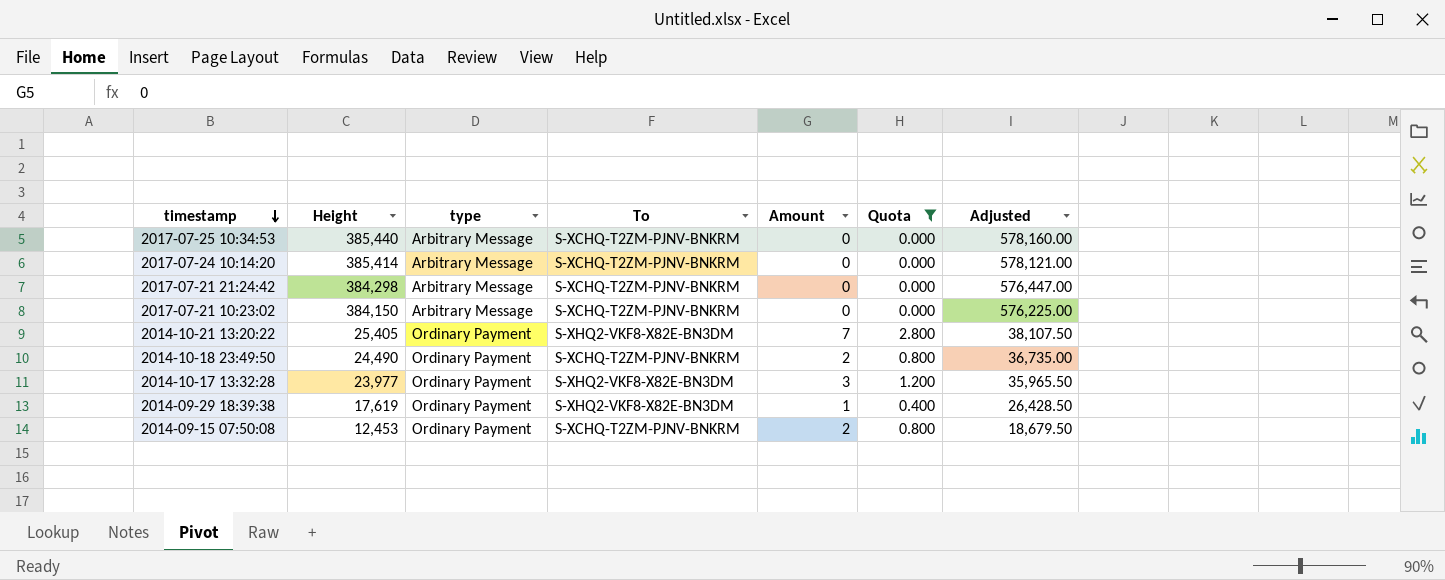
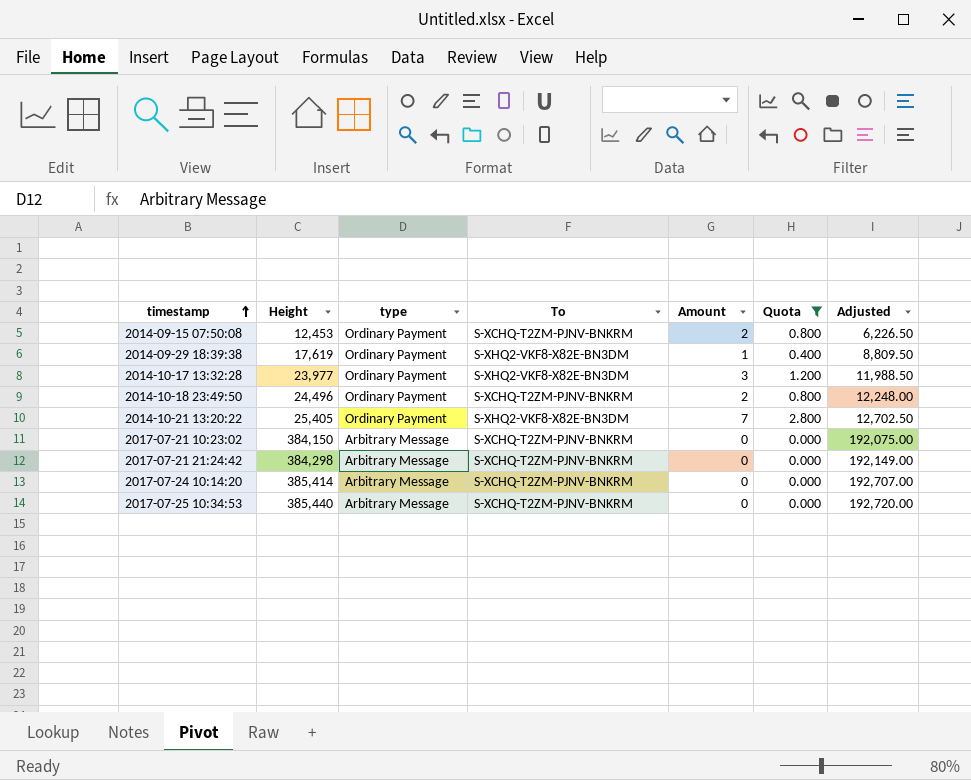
row order: timestamp descending -> timestamp ascending
column Adjusted | formula: [Height] * 1.5 -> [Height] * 0.5
2014-10-18 23:49:50 | Height: 24,490 -> 24,496

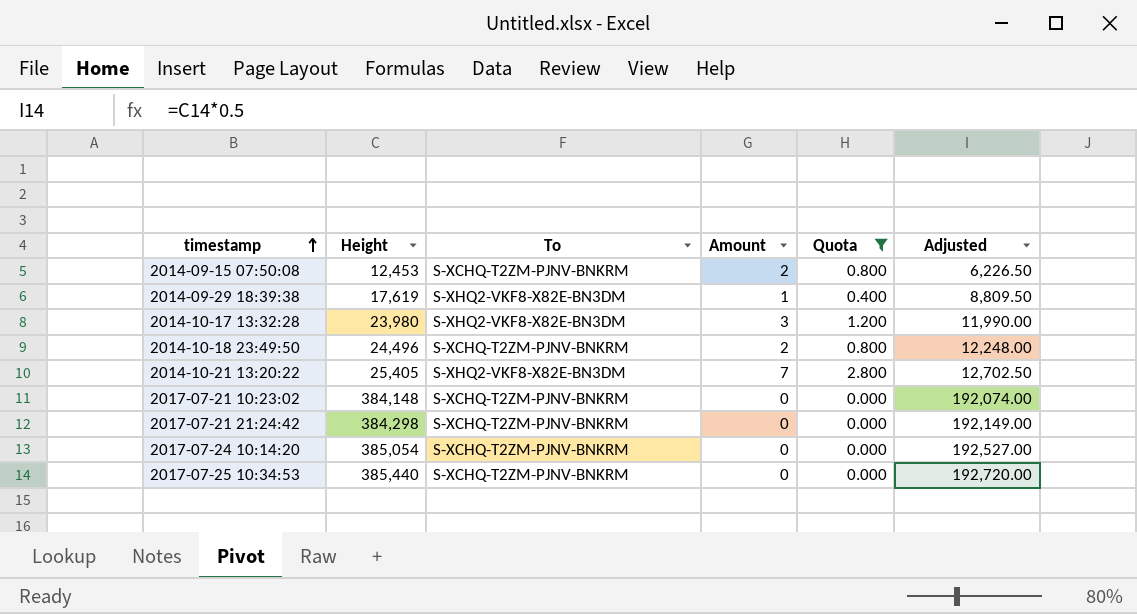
column type | position: 3 -> none
2014-10-17 13:32:28 | Height: 23,977 -> 23,980
2014-10-17 13:32:28 | Adjusted: 11,988.50 -> 11,990.00
2017-07-21 10:23:02 | Height: 384,150 -> 384,148
2017-07-21 10:23:02 | Adjusted: 192,075.00 -> 192,074.00
2017-07-24 10:14:20 | Height: 385,414 -> 385,054
2017-07-24 10:14:20 | Adjusted: 192,707.00 -> 192,527.00

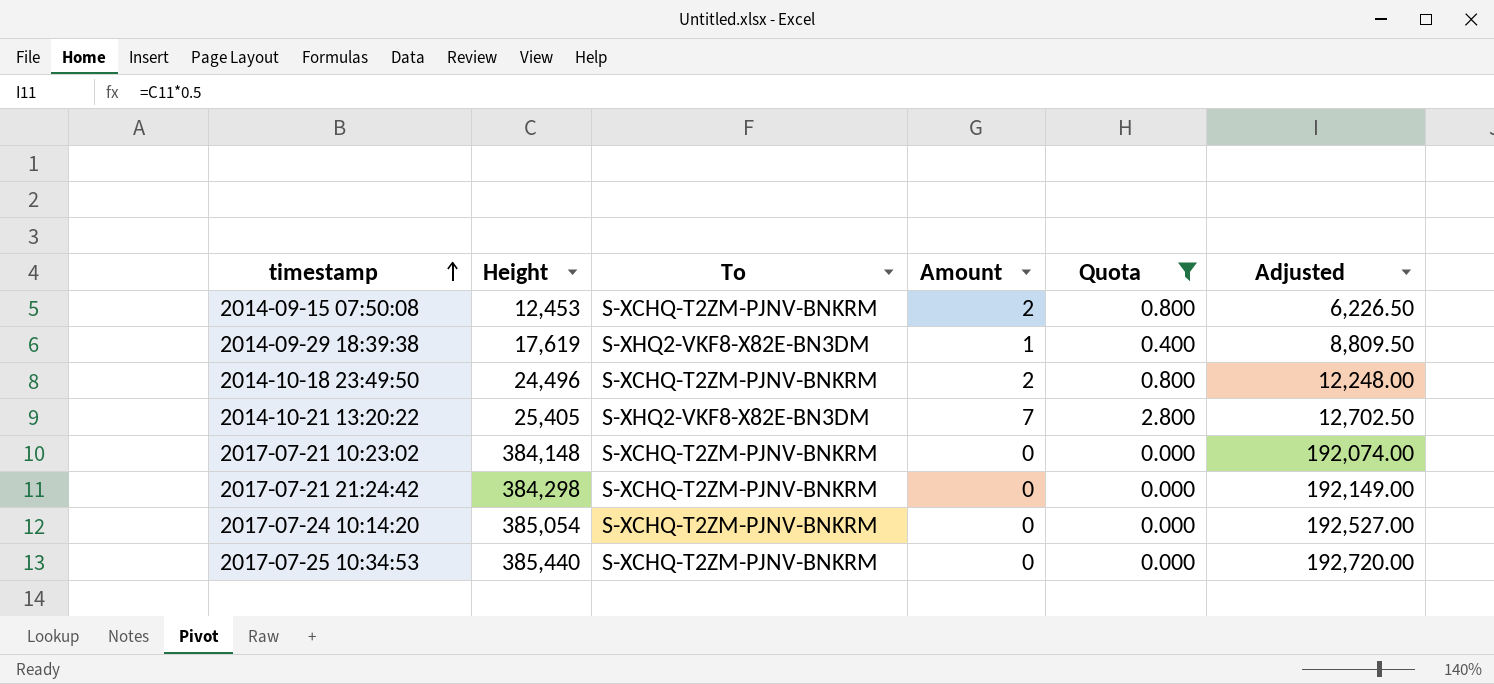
row 2014-10-17 13:32:28: 23,980 | S-XHQ2-VKF8-X82E-BN3DM | 3 | 1.200 | 11,990.00 -> none

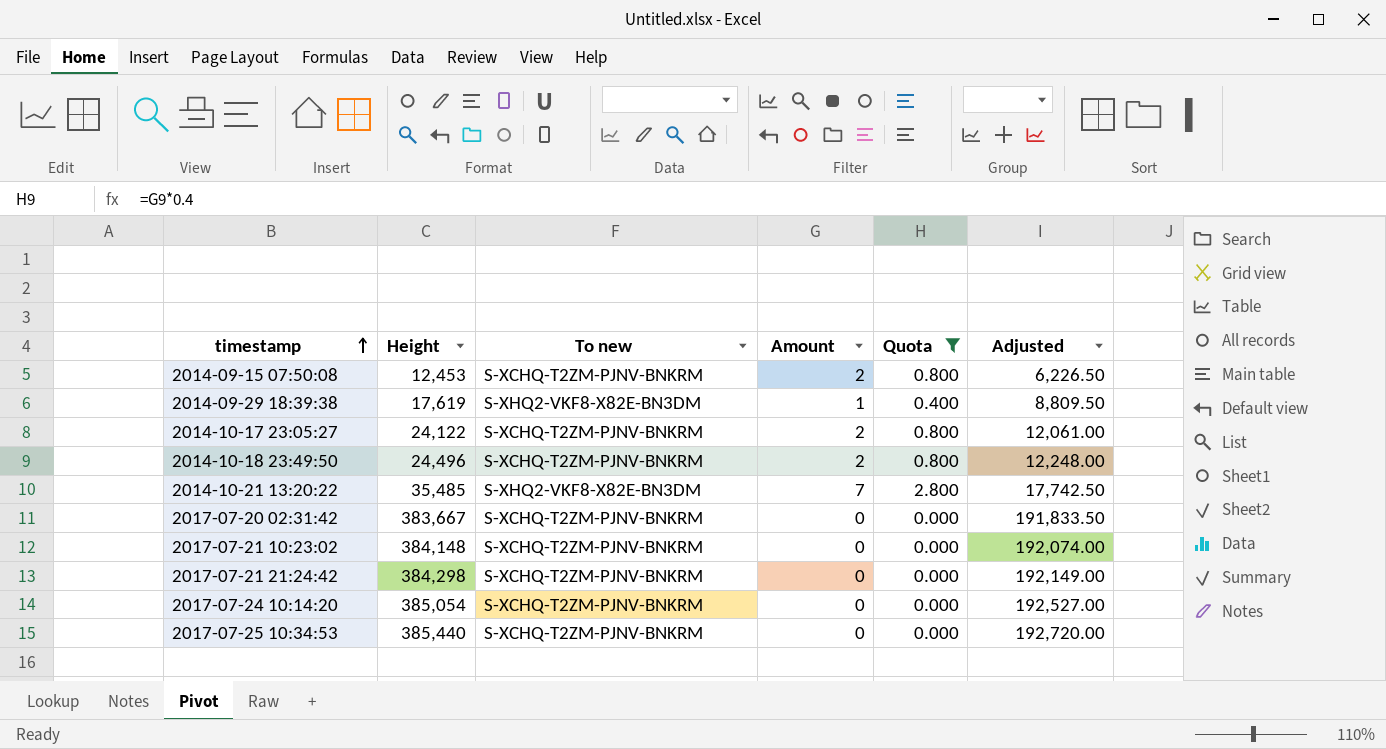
column name: To -> To new
row 2014-10-17 23:05:27: none -> 24,122 | S-XCHQ-T2ZM-PJNV-BNKRM | 2 | 0.800 | 12,061.00
2014-10-21 13:20:22 | Height: 25,405 -> 35,485
2014-10-21 13:20:22 | Adjusted: 12,702.50 -> 17,742.50
row 2017-07-20 02:31:42: none -> 383,667 | S-XCHQ-T2ZM-PJNV-BNKRM | 0 | 0.000 | 191,833.50

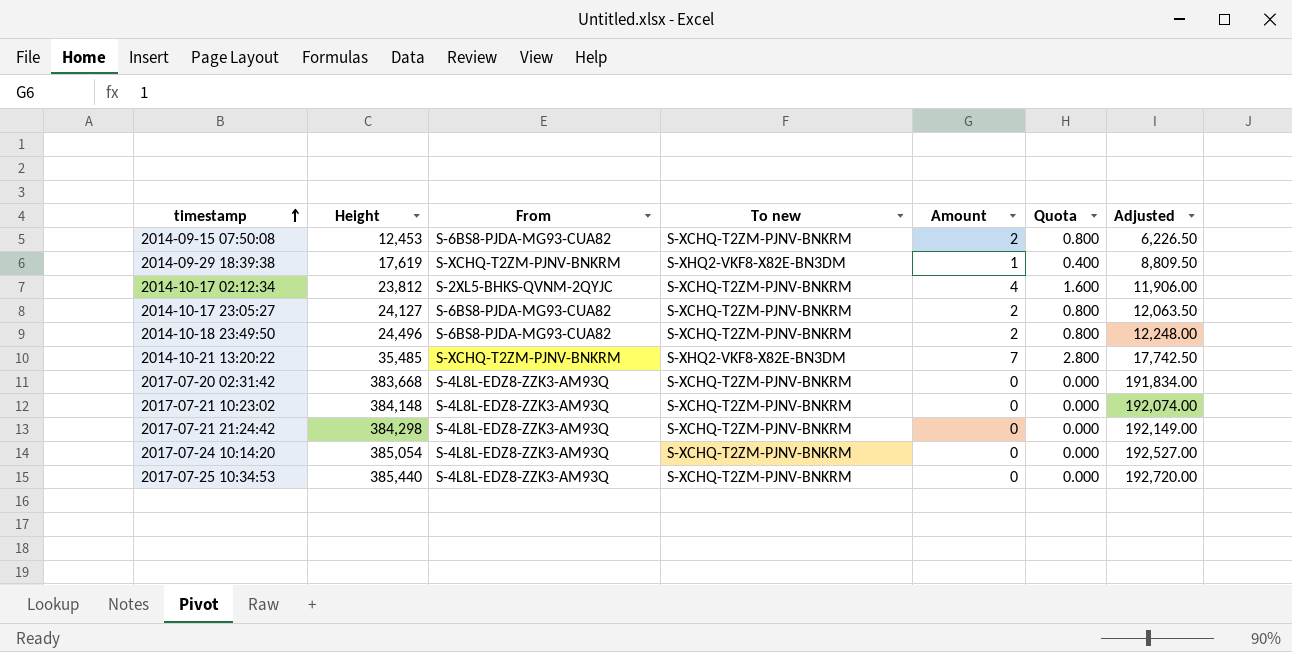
filter: Quota != 1.600 -> none
column From | position: none -> 3
2014-10-17 23:05:27 | Height: 24,122 -> 24,127
2014-10-17 23:05:27 | Adjusted: 12,061.00 -> 12,063.50
2017-07-20 02:31:42 | Height: 383,667 -> 383,668
2017-07-20 02:31:42 | Adjusted: 191,833.50 -> 191,834.00

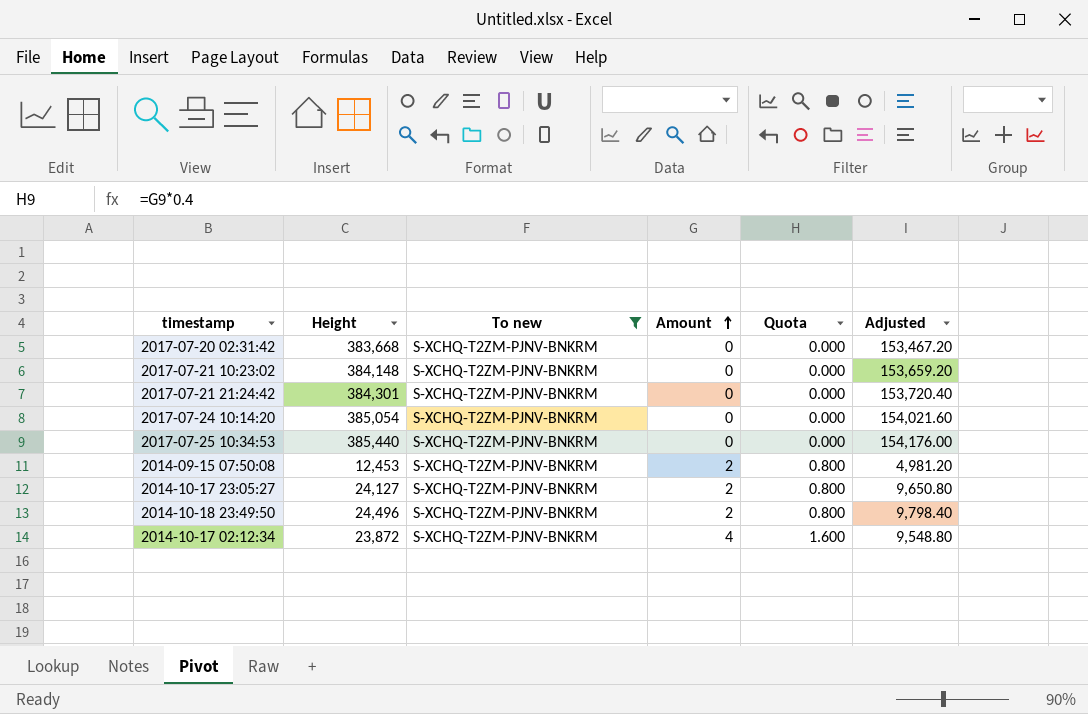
filter: none -> To new = S-XCHQ-T2ZM-PJNV-BNKRM
row order: timestamp ascending -> Amount ascending
column From | position: 3 -> none
column Adjusted | formula: [Height] * 0.5 -> [Height] * 0.4
2017-07-21 21:24:42 | Height: 384,298 -> 384,301
2014-10-17 02:12:34 | Height: 23,812 -> 23,872

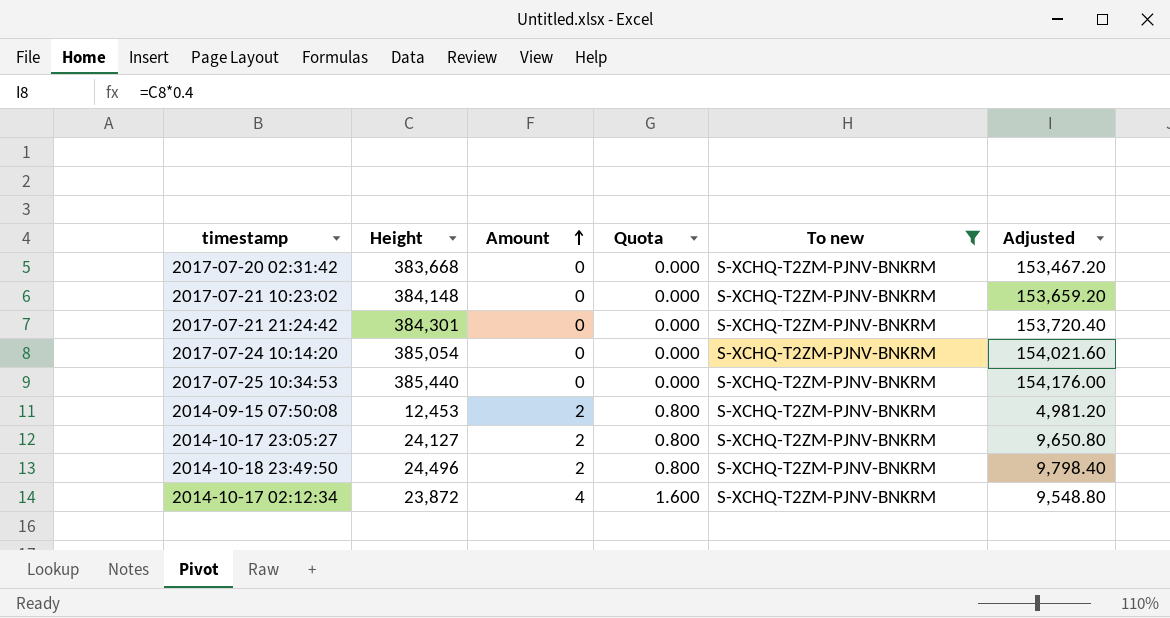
column To new | position: 3 -> 5

